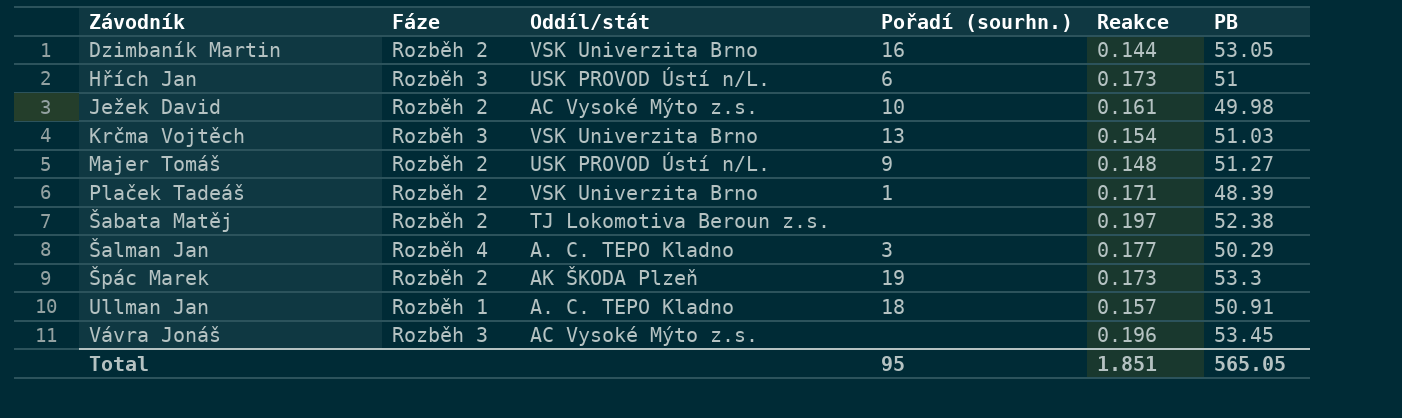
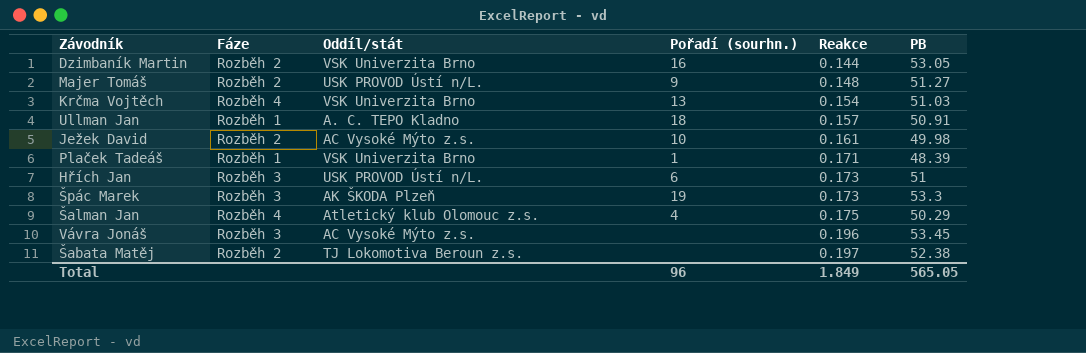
row order: Závodník ascending -> Reakce ascending
Krčma Vojtěch | Fáze: Rozběh 3 -> Rozběh 4
Plaček Tadeáš | Fáze: Rozběh 2 -> Rozběh 1
Špác Marek | Fáze: Rozběh 2 -> Rozběh 3
Šalman Jan | Oddíl/stát: A. C. TEPO Kladno -> Atletický klub Olomouc z.s.
Šalman Jan | Pořadí (sourhn.): 3 -> 4
Šalman Jan | Reakce: 0.177 -> 0.175
Total | Pořadí (sourhn.): 95 -> 96
Total | Reakce: 1.851 -> 1.849

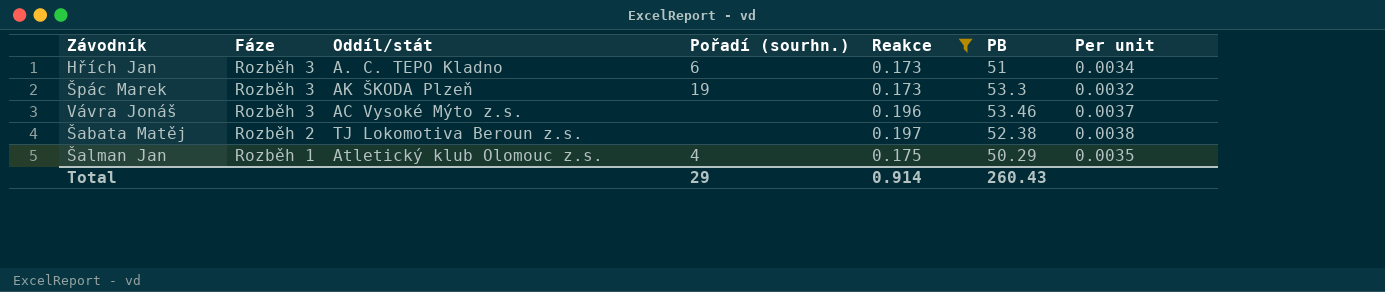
filter: none -> Reakce >= 0.173
row order: Reakce ascending -> Fáze descending
column Per unit | formula: none -> [Reakce] / [PB]
Hřích Jan | Oddíl/stát: USK PROVOD Ústí n/L. -> A. C. TEPO Kladno
Vávra Jonáš | PB: 53.45 -> 53.46
Šalman Jan | Fáze: Rozběh 4 -> Rozběh 1
Total | Pořadí (sourhn.): 96 -> 29
Total | Reakce: 1.849 -> 0.914
Total | PB: 565.05 -> 260.43

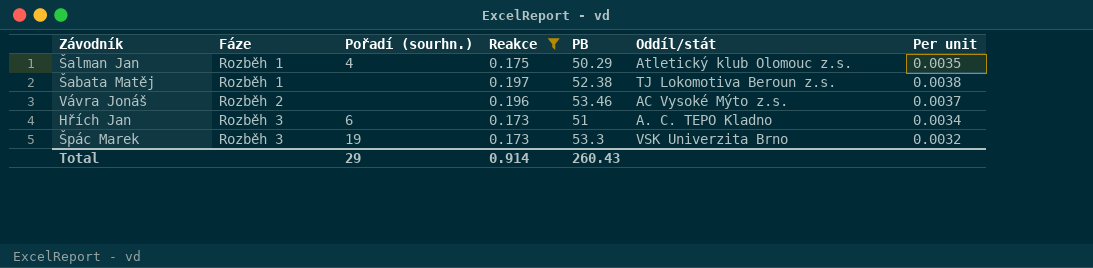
row order: Fáze descending -> Fáze ascending
column Oddíl/stát | position: 3 -> 6
Šabata Matěj | Fáze: Rozběh 2 -> Rozběh 1
Vávra Jonáš | Fáze: Rozběh 3 -> Rozběh 2
Špác Marek | Oddíl/stát: AK ŠKODA Plzeň -> VSK Univerzita Brno

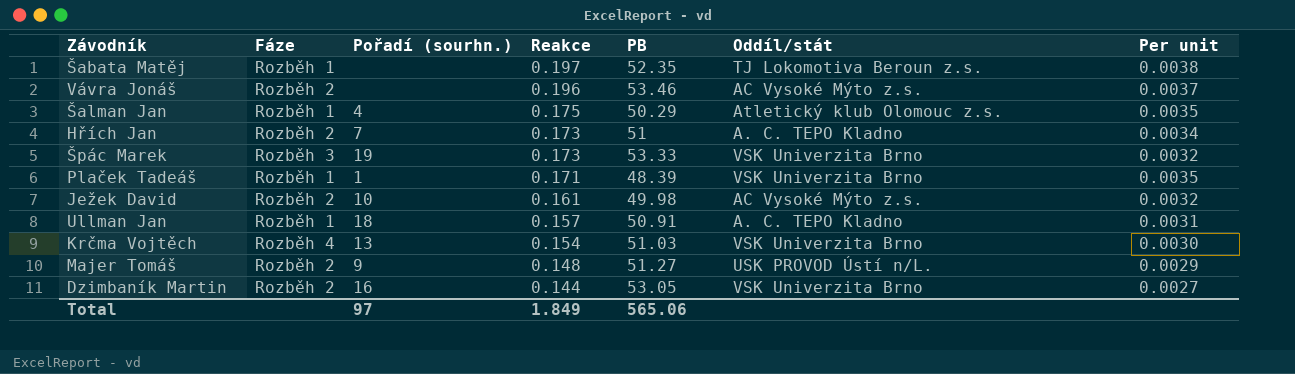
filter: Reakce >= 0.173 -> none
row order: Fáze ascending -> Reakce descending
Šabata Matěj | PB: 52.38 -> 52.35
Hřích Jan | Fáze: Rozběh 3 -> Rozběh 2
Hřích Jan | Pořadí (sourhn.): 6 -> 7
Špác Marek | PB: 53.3 -> 53.33
Total | Pořadí (sourhn.): 29 -> 97
Total | Reakce: 0.914 -> 1.849
Total | PB: 260.43 -> 565.06

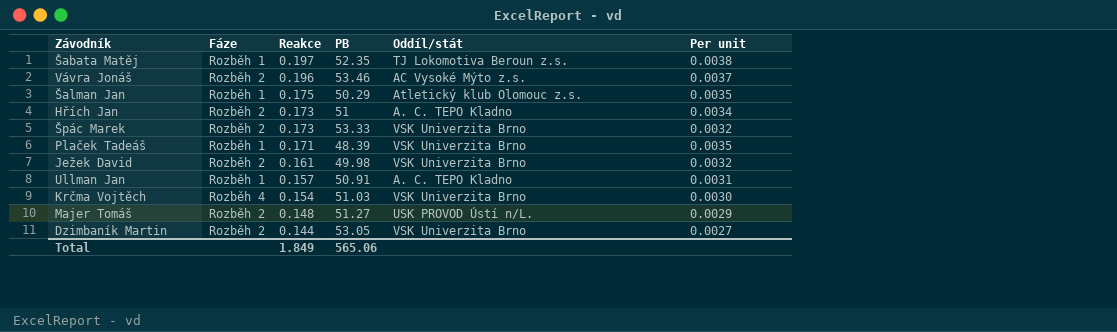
column Pořadí (sourhn.) | position: 3 -> none
Špác Marek | Fáze: Rozběh 3 -> Rozběh 2
Ježek David | Oddíl/stát: AC Vysoké Mýto z.s. -> VSK Univerzita Brno

